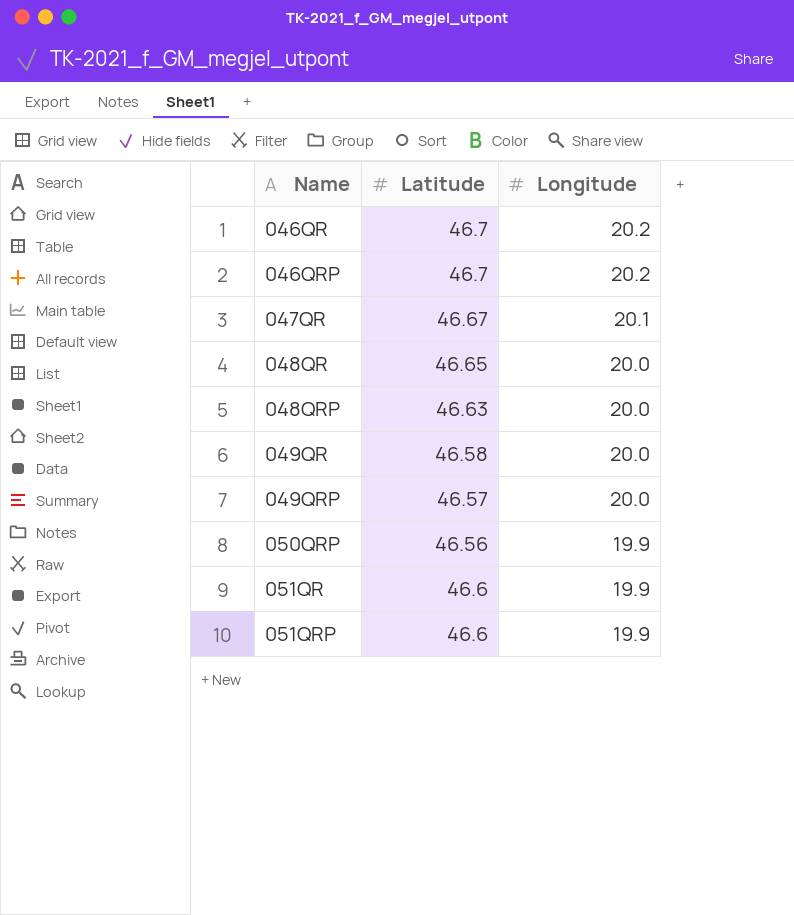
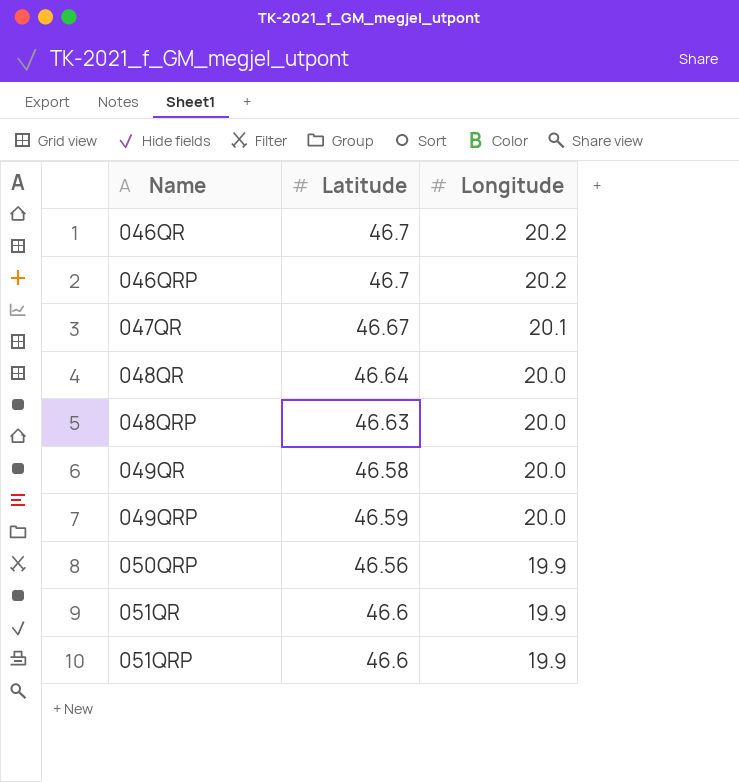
048QR | Latitude: 46.65 -> 46.64
049QRP | Latitude: 46.57 -> 46.59

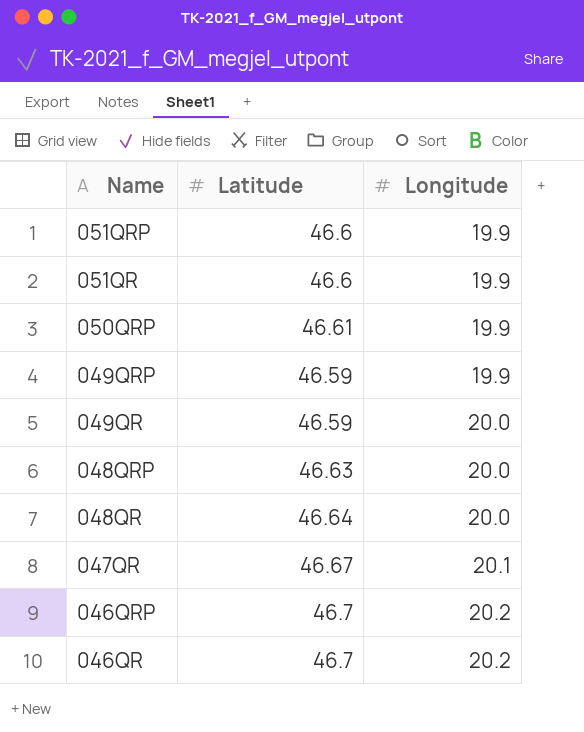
row order: Name ascending -> Name descending
050QRP | Latitude: 46.56 -> 46.61
049QRP | Longitude: 20.0 -> 19.9
049QR | Latitude: 46.58 -> 46.59

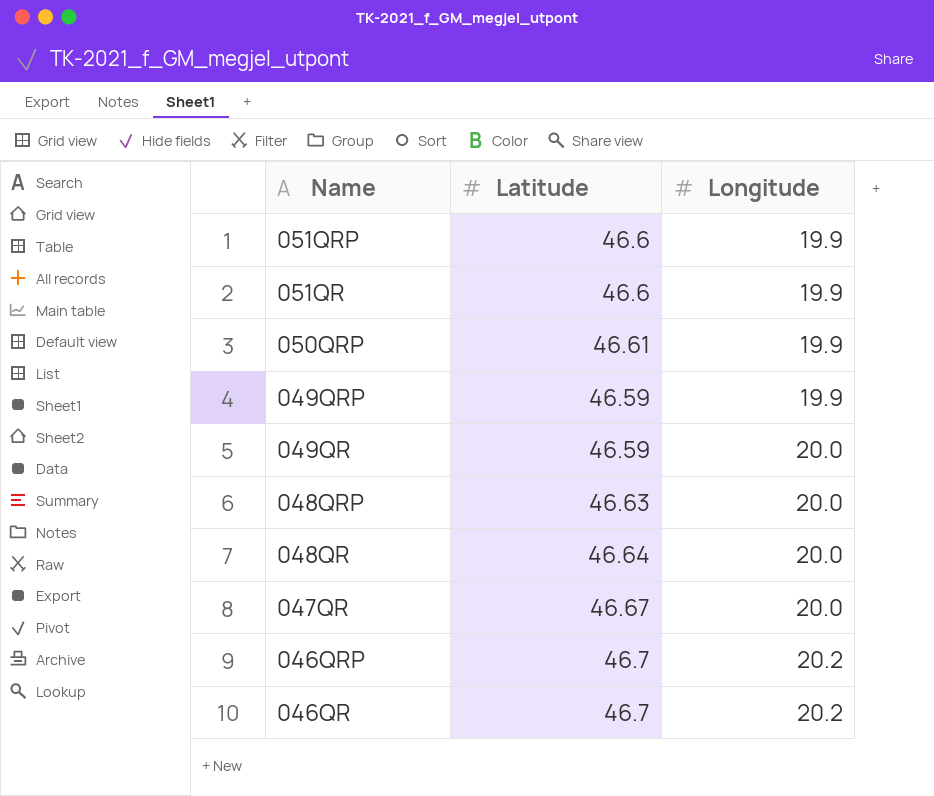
047QR | Longitude: 20.1 -> 20.0

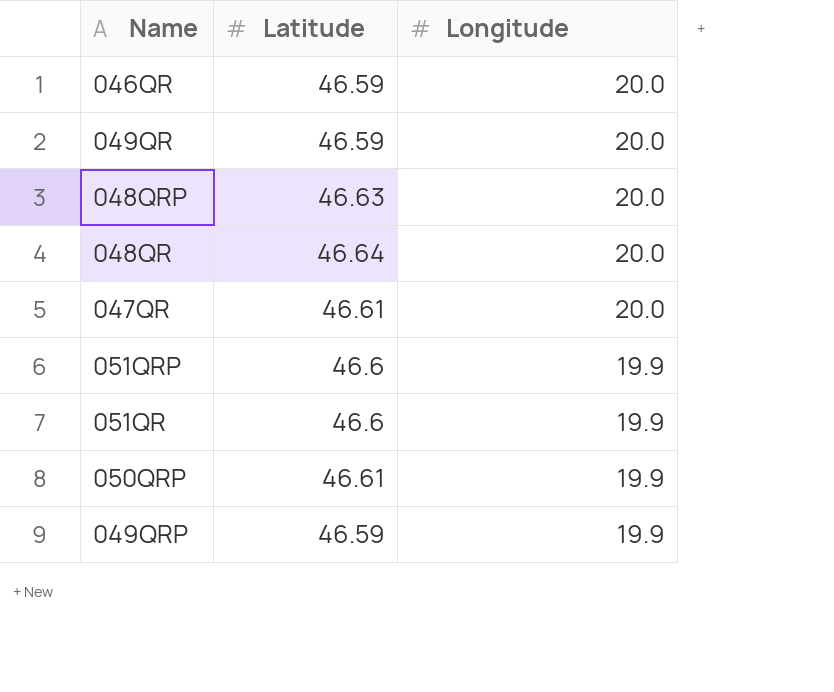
row order: Name descending -> Longitude descending
row 046QRP: 46.7 | 20.2 -> none
046QR | Latitude: 46.7 -> 46.59
046QR | Longitude: 20.2 -> 20.0
047QR | Latitude: 46.67 -> 46.61

